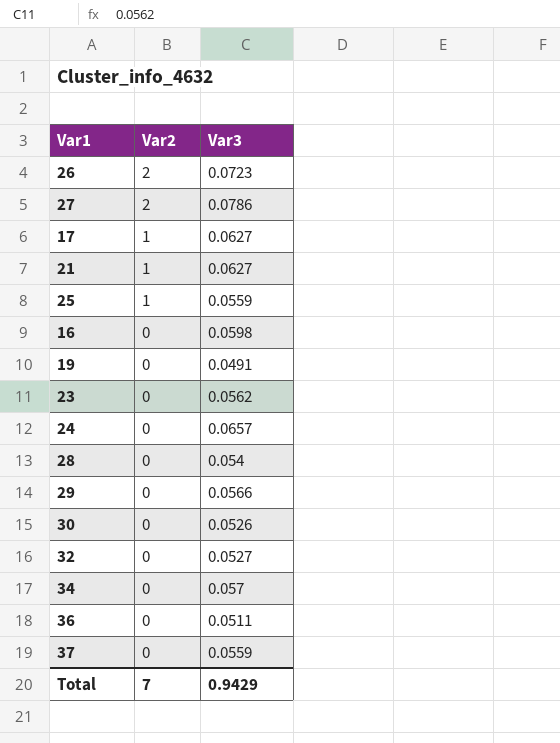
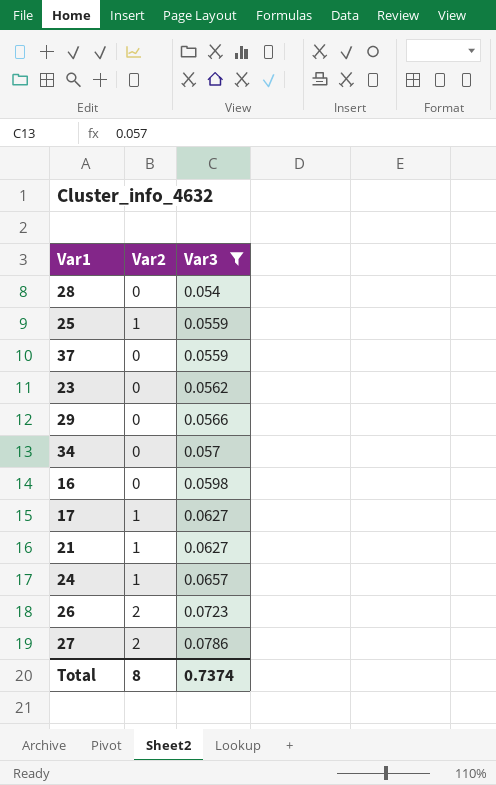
filter: none -> Var3 >= 0.054
row order: Var2 descending -> Var3 ascending
24 | Var2: 0 -> 1
Total | Var2: 7 -> 8
Total | Var3: 0.9429 -> 0.7374

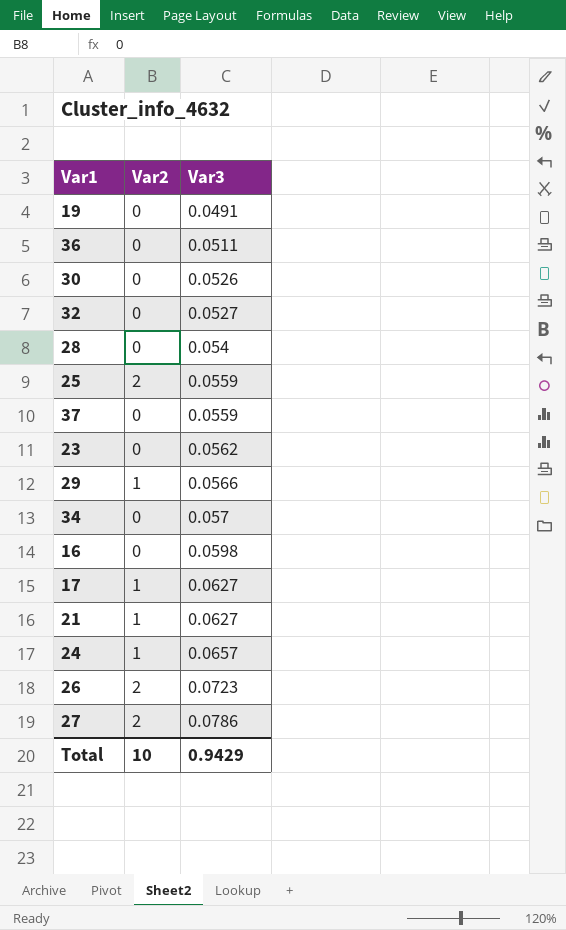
filter: Var3 >= 0.054 -> none
25 | Var2: 1 -> 2
29 | Var2: 0 -> 1
Total | Var2: 8 -> 10
Total | Var3: 0.7374 -> 0.9429

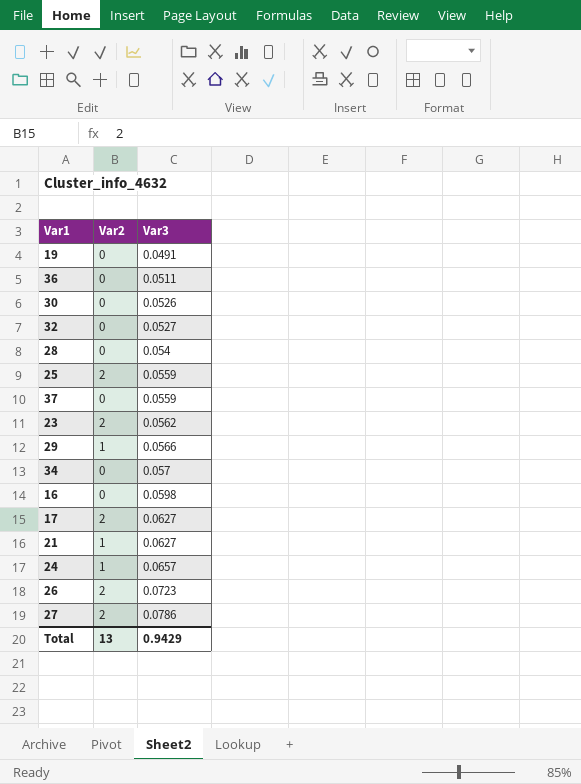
23 | Var2: 0 -> 2
17 | Var2: 1 -> 2
Total | Var2: 10 -> 13

